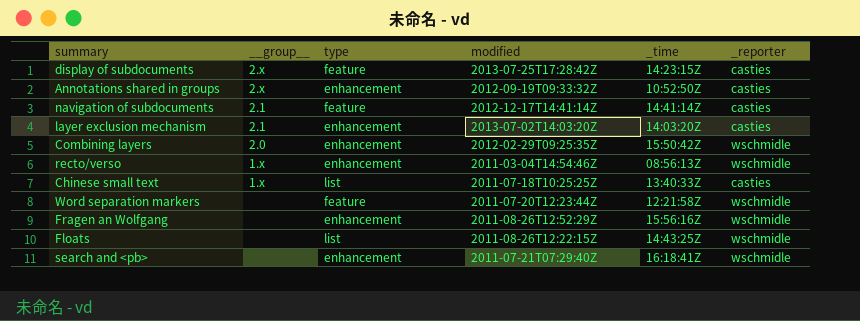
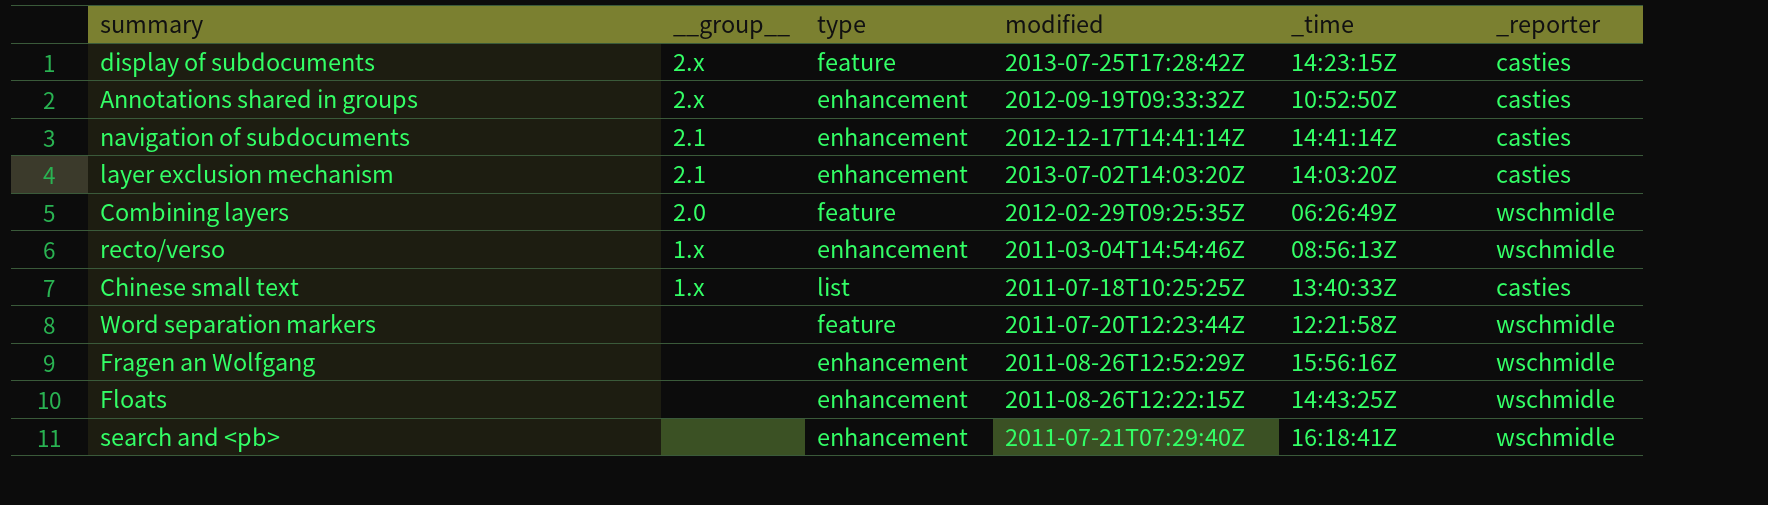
navigation of subdocuments | type: feature -> enhancement
Combining layers | type: enhancement -> feature
Combining layers | _time: 15:50:42Z -> 06:26:49Z
Floats | type: list -> enhancement

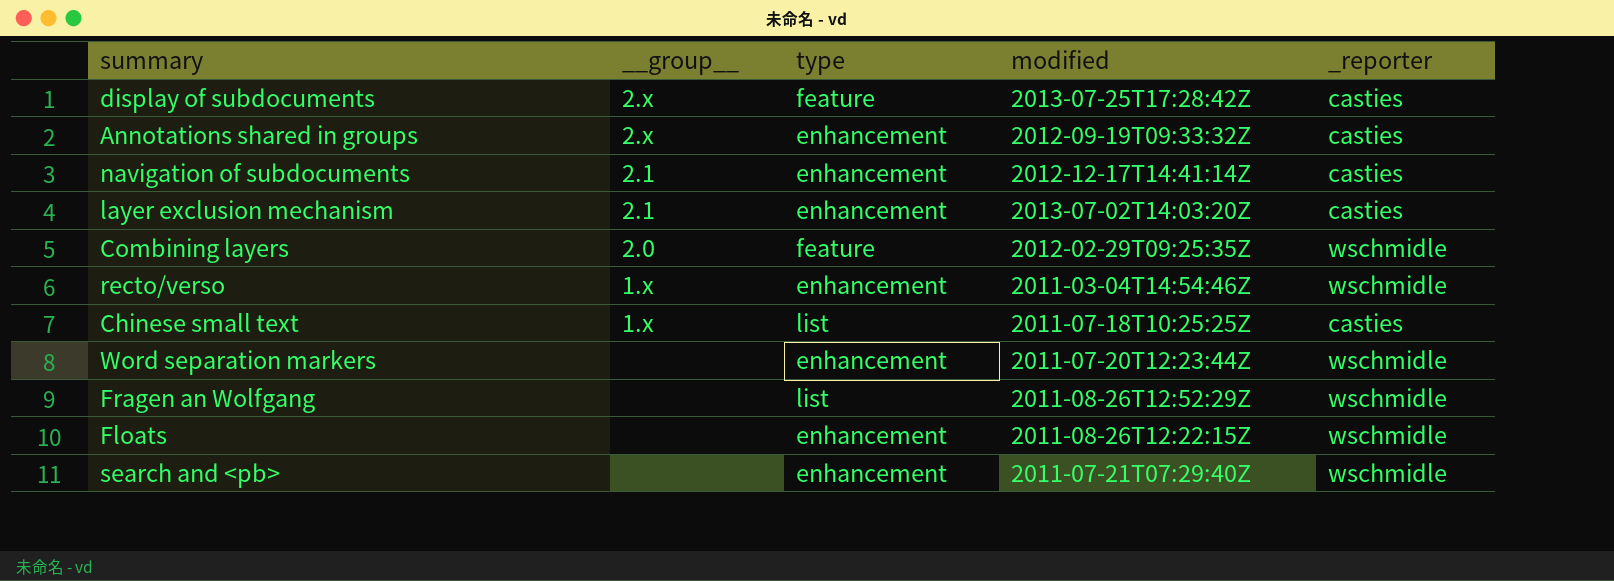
column _time | position: 5 -> none
Word separation markers | type: feature -> enhancement
Fragen an Wolfgang | type: enhancement -> list

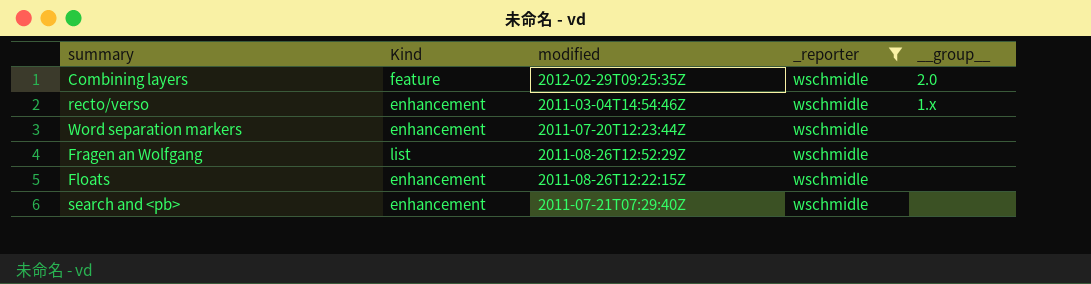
filter: none -> _reporter = wschmidle
column name: type -> Kind
column __group__ | position: 2 -> 5

